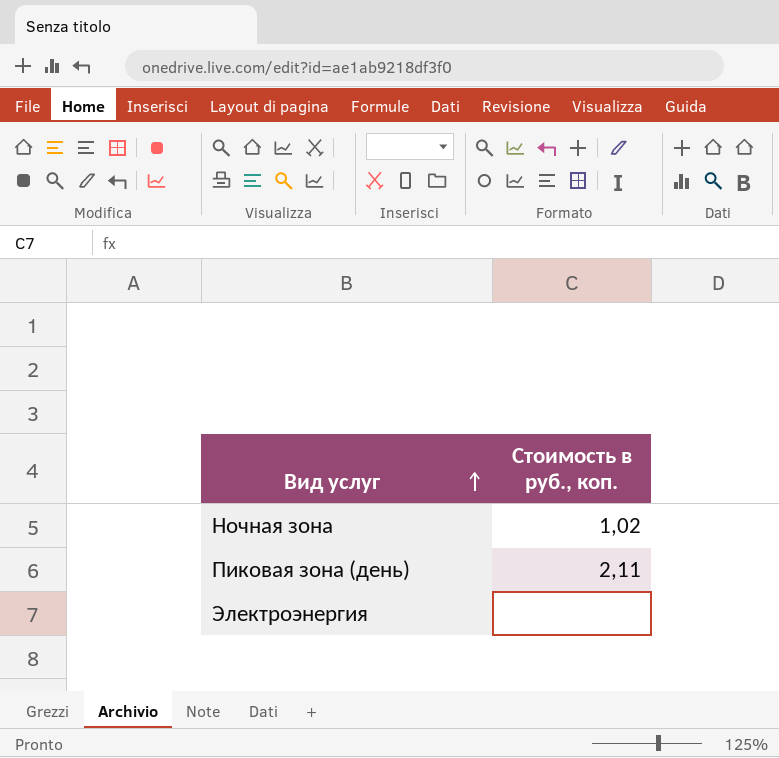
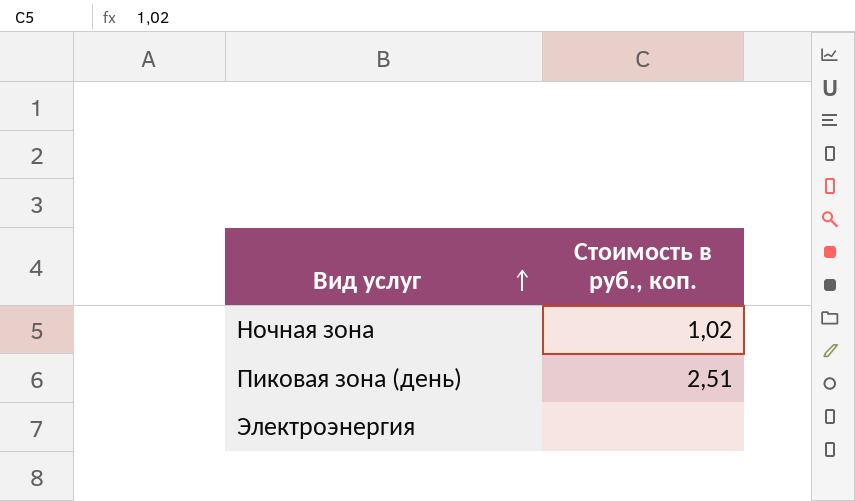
Пиковая зона (день) | Стоимость в руб., коп.: 2,11 -> 2,51

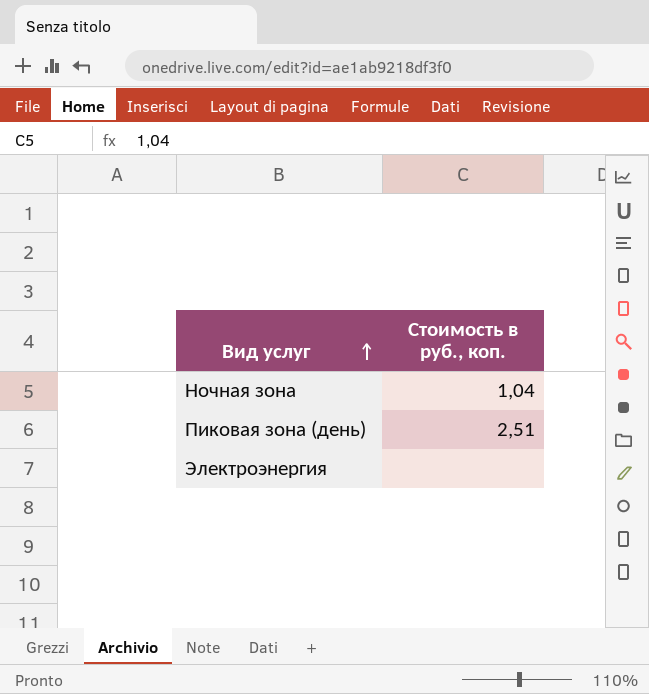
Ночная зона | Стоимость в руб., коп.: 1,02 -> 1,04

